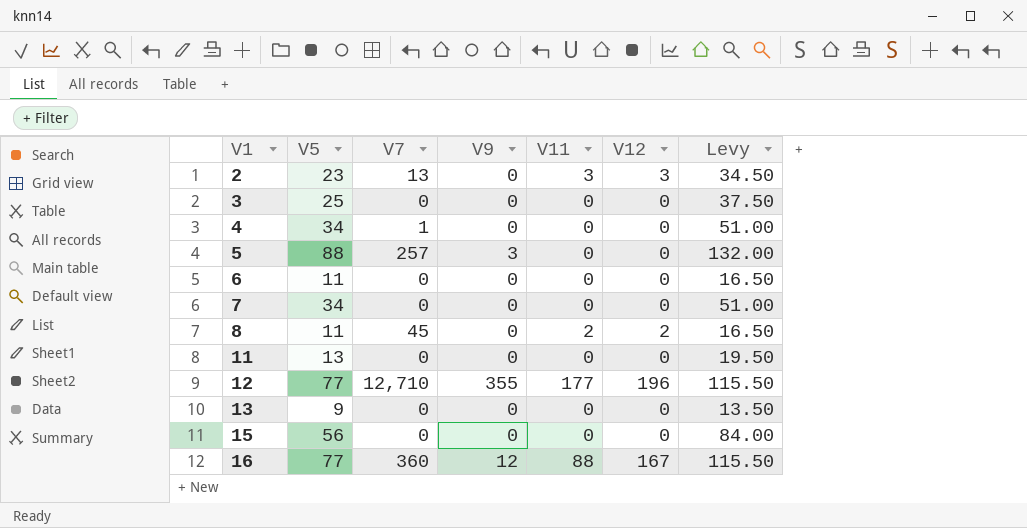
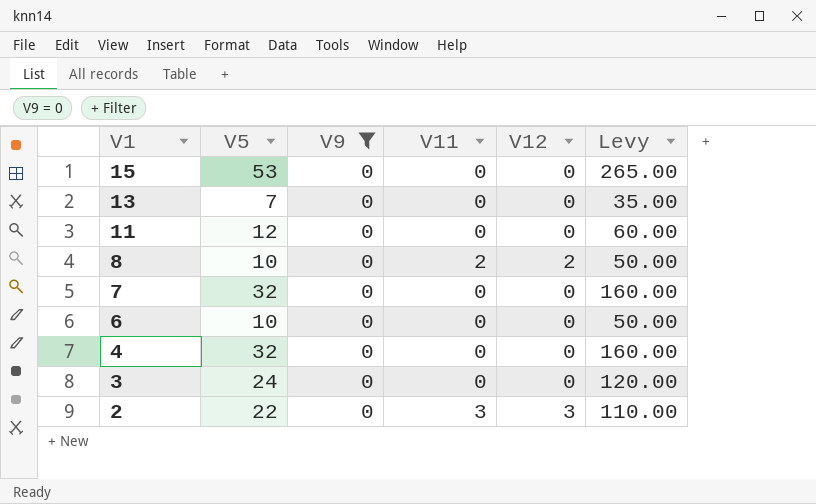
filter: none -> V9 = 0
row order: V1 ascending -> V1 descending
column V7 | position: 3 -> none
column Levy | formula: [V5] * 1.5 -> [V5] * 5
15 | V5: 56 -> 53
13 | V5: 9 -> 7
11 | V5: 13 -> 12
8 | V5: 11 -> 10
7 | V5: 34 -> 32
6 | V5: 11 -> 10
4 | V5: 34 -> 32
3 | V5: 25 -> 24
2 | V5: 23 -> 22

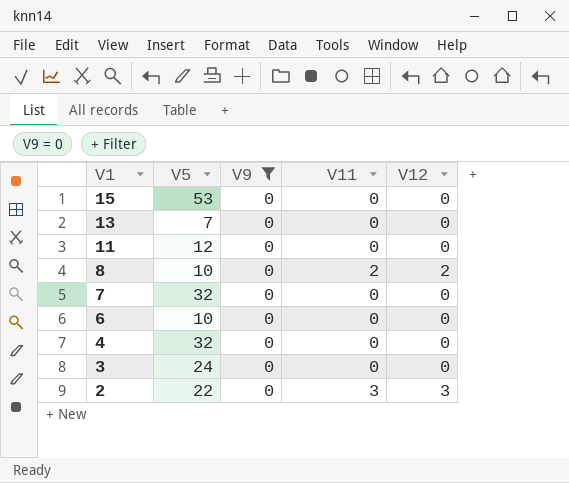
column Levy | formula: [V5] * 5 -> none

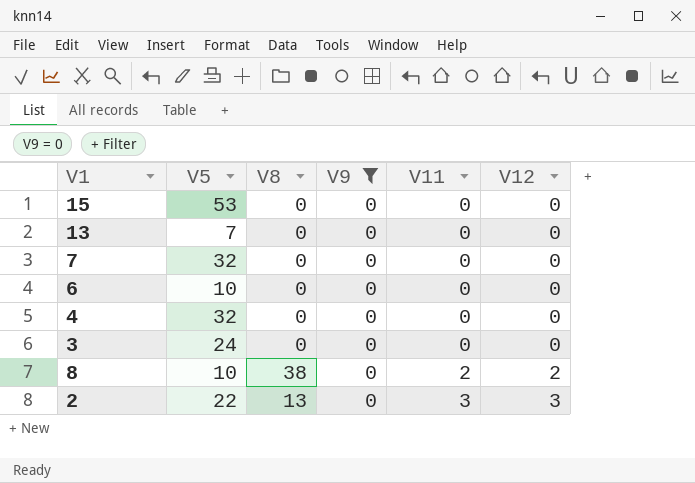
row order: V1 descending -> V11 ascending
column V8 | position: none -> 3
row 11: 12 | 0 | 0 | 0 -> none

